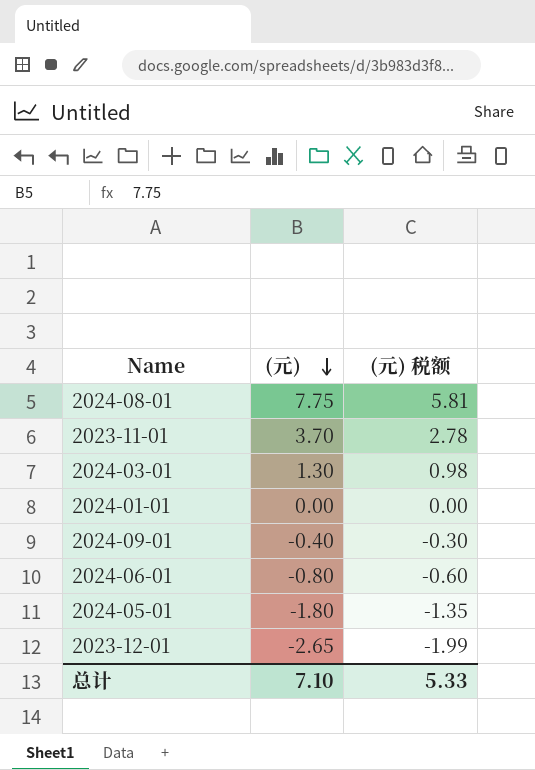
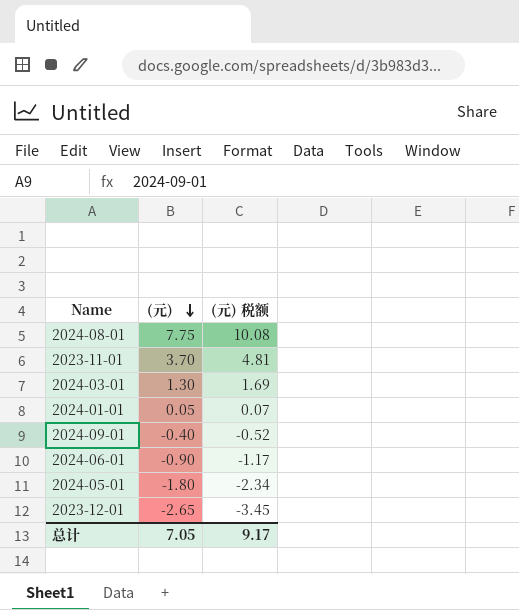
column (元) 税额 | formula: [(元)] * 0.75 -> [(元)] * 1.3
2024-01-01 | (元): 0.00 -> 0.05
2024-06-01 | (元): -0.80 -> -0.90
总计 | (元): 7.10 -> 7.05
总计 | (元) 税额: 5.33 -> 9.17

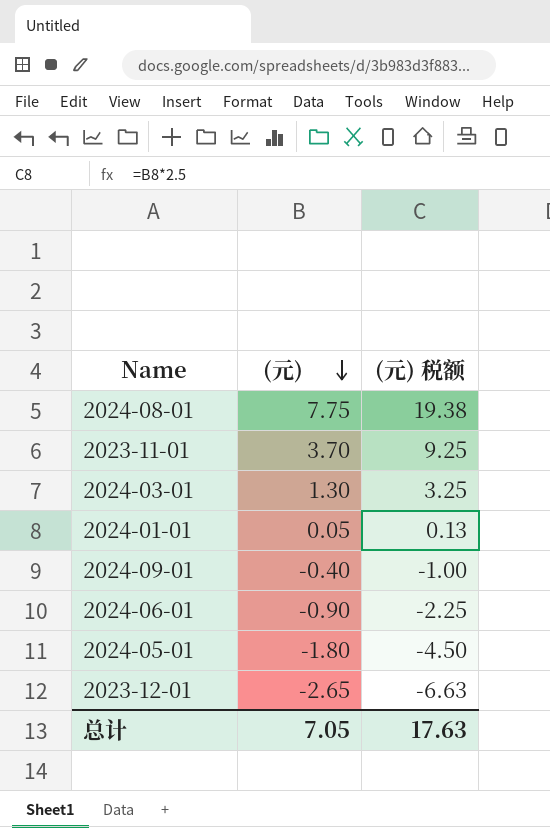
column (元) 税额 | formula: [(元)] * 1.3 -> [(元)] * 2.5
总计 | (元) 税额: 9.17 -> 17.63

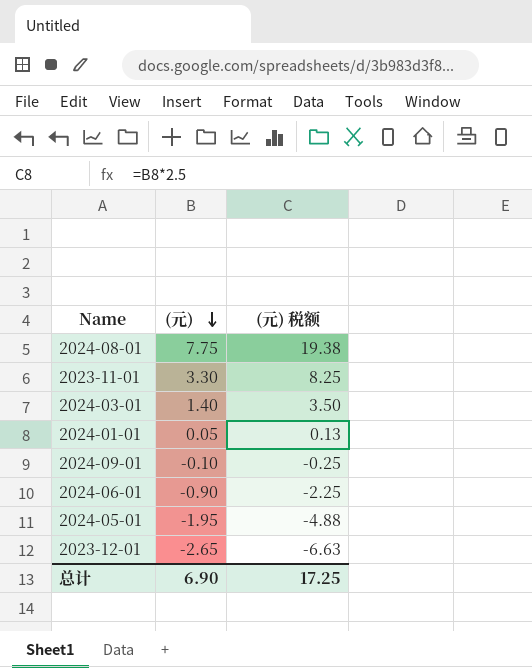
2023-11-01 | (元): 3.70 -> 3.30
2023-11-01 | (元) 税额: 9.25 -> 8.25
2024-03-01 | (元): 1.30 -> 1.40
2024-03-01 | (元) 税额: 3.25 -> 3.50
2024-09-01 | (元): -0.40 -> -0.10
2024-09-01 | (元) 税额: -1.00 -> -0.25
2024-05-01 | (元): -1.80 -> -1.95
2024-05-01 | (元) 税额: -4.50 -> -4.88
总计 | (元): 7.05 -> 6.90
总计 | (元) 税额: 17.63 -> 17.25

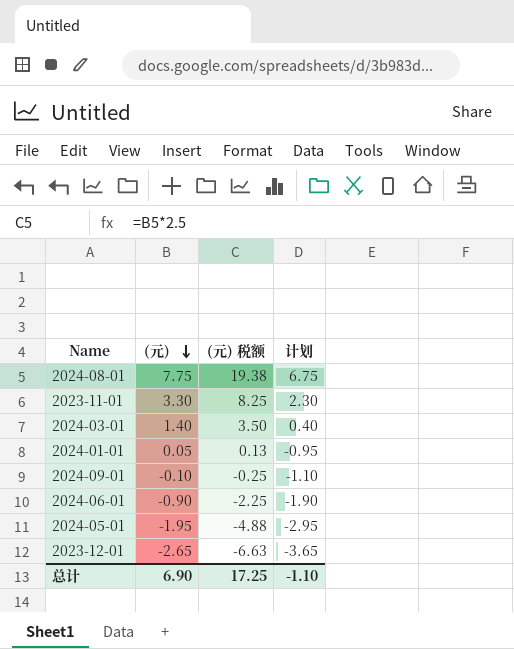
column 计划 | formula: none -> [(元)] - 1

